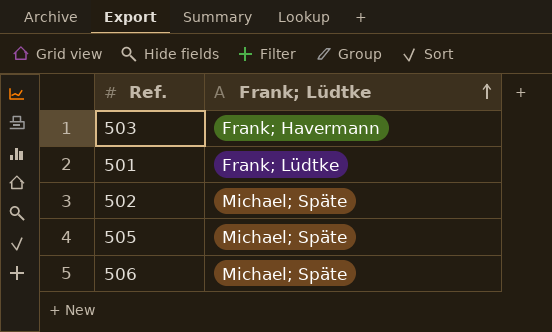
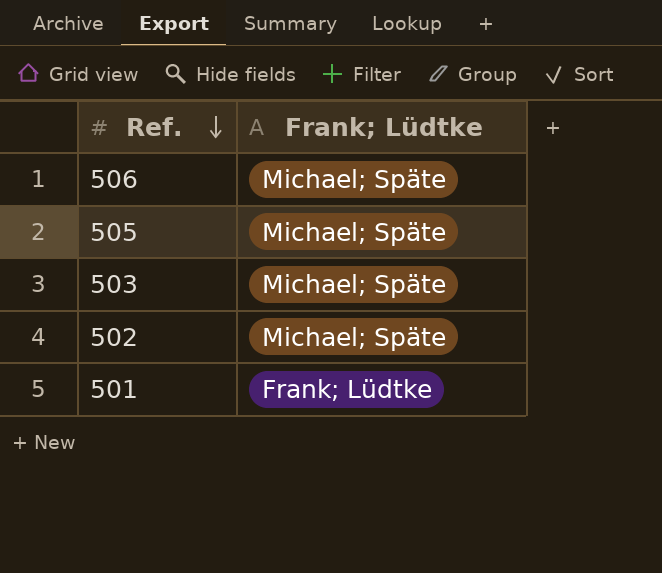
row order: Frank; Lüdtke ascending -> Ref. descending
503 | Frank; Lüdtke: Frank; Havermann -> Michael; Späte

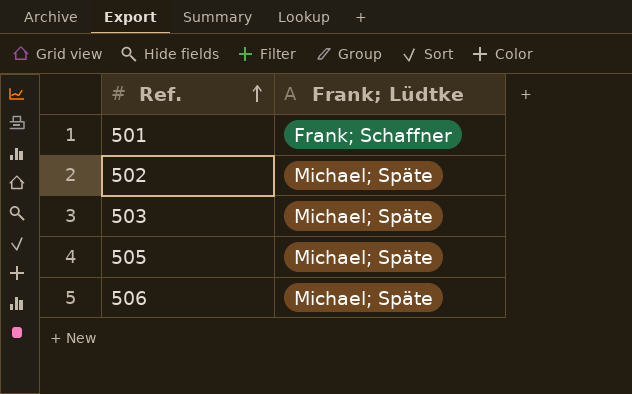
row order: Ref. descending -> Ref. ascending
501 | Frank; Lüdtke: Frank; Lüdtke -> Frank; Schaffner

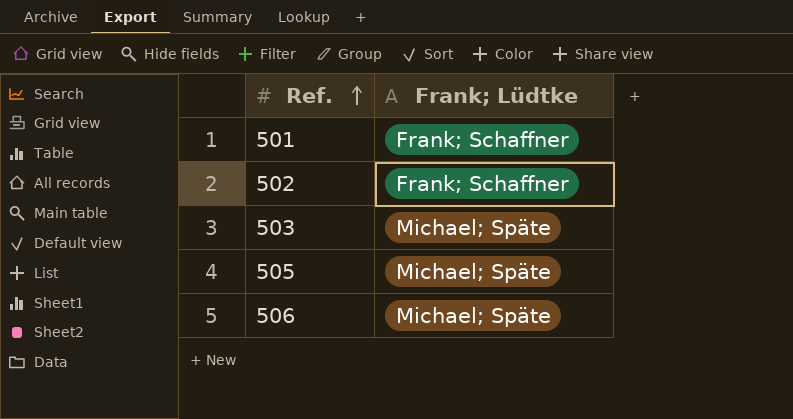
502 | Frank; Lüdtke: Michael; Späte -> Frank; Schaffner

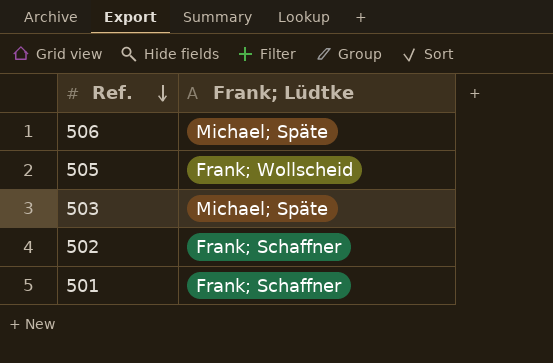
row order: Ref. ascending -> Ref. descending
505 | Frank; Lüdtke: Michael; Späte -> Frank; Wollscheid

